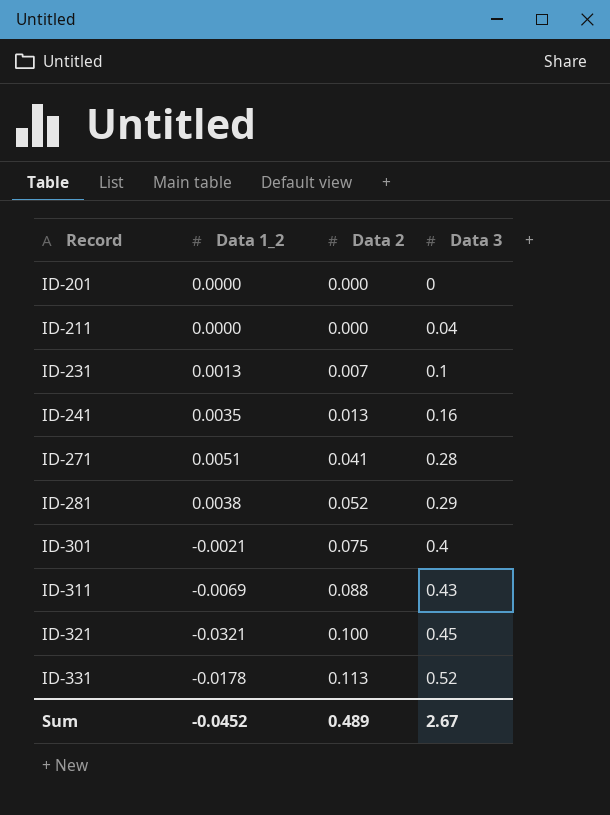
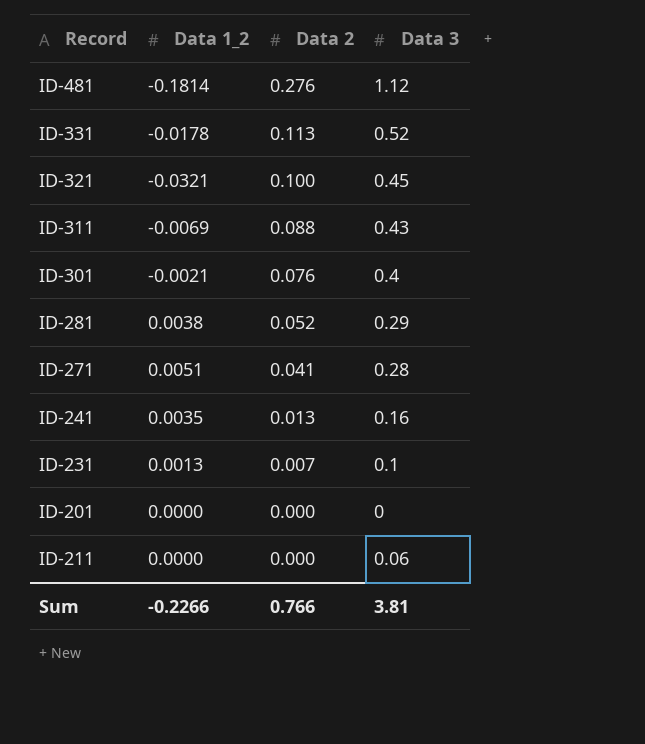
row order: Record ascending -> Data 2 descending
row ID-481: none -> -0.1814 | 0.276 | 1.12
ID-301 | Data 2: 0.075 -> 0.076
ID-211 | Data 3: 0.04 -> 0.06
Sum | Data 1_2: -0.0452 -> -0.2266
Sum | Data 2: 0.489 -> 0.766
Sum | Data 3: 2.67 -> 3.81

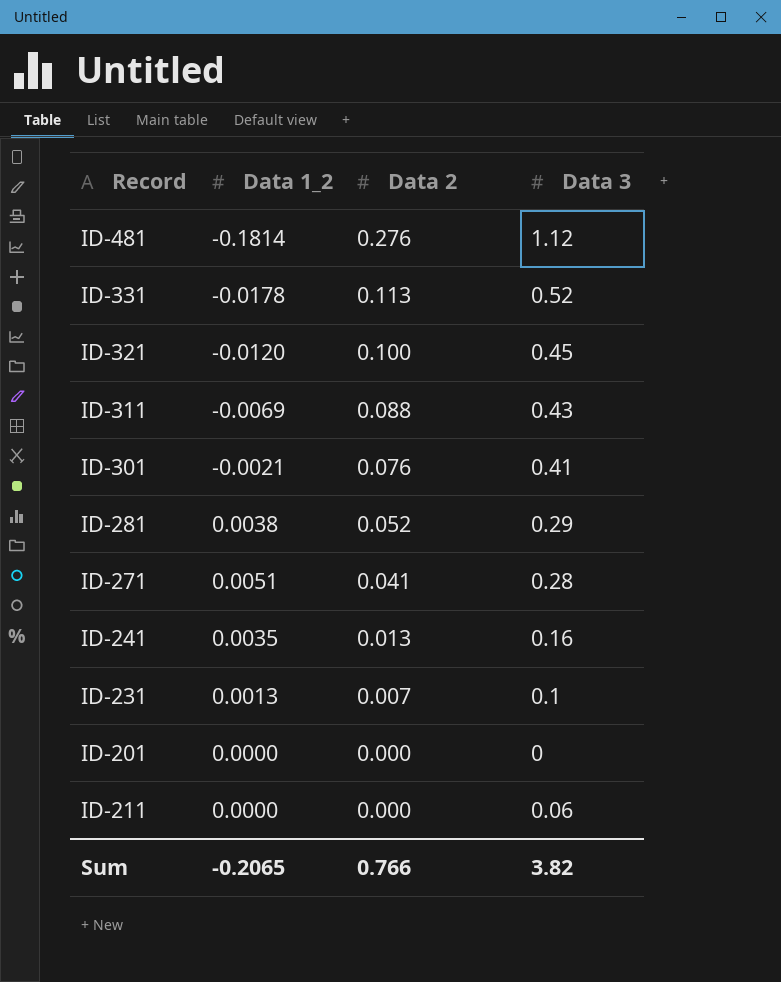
ID-321 | Data 1_2: -0.0321 -> -0.0120
ID-301 | Data 3: 0.4 -> 0.41
Sum | Data 1_2: -0.2266 -> -0.2065
Sum | Data 3: 3.81 -> 3.82

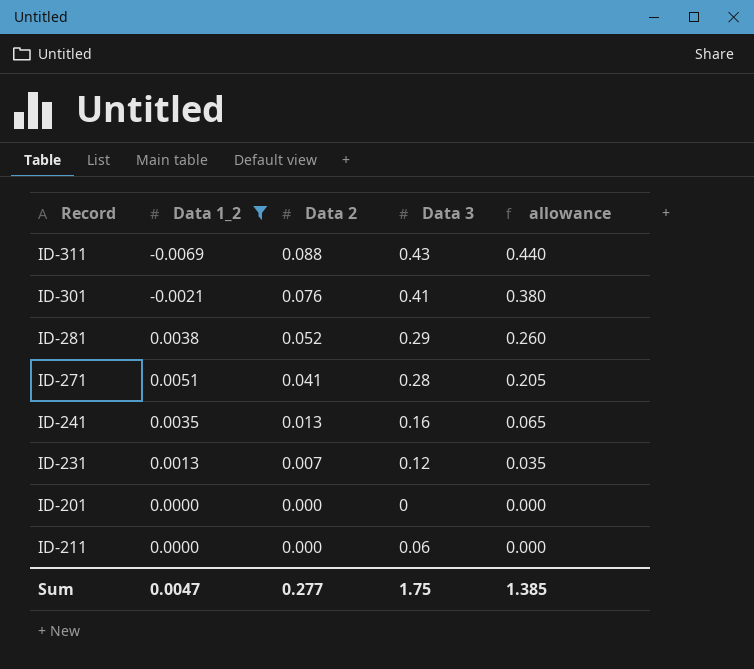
filter: none -> Data 1_2 >= -0.0069
column allowance | formula: none -> [Data 2] * 5
ID-231 | Data 3: 0.1 -> 0.12
Sum | Data 1_2: -0.2065 -> 0.0047
Sum | Data 2: 0.766 -> 0.277
Sum | Data 3: 3.82 -> 1.75

